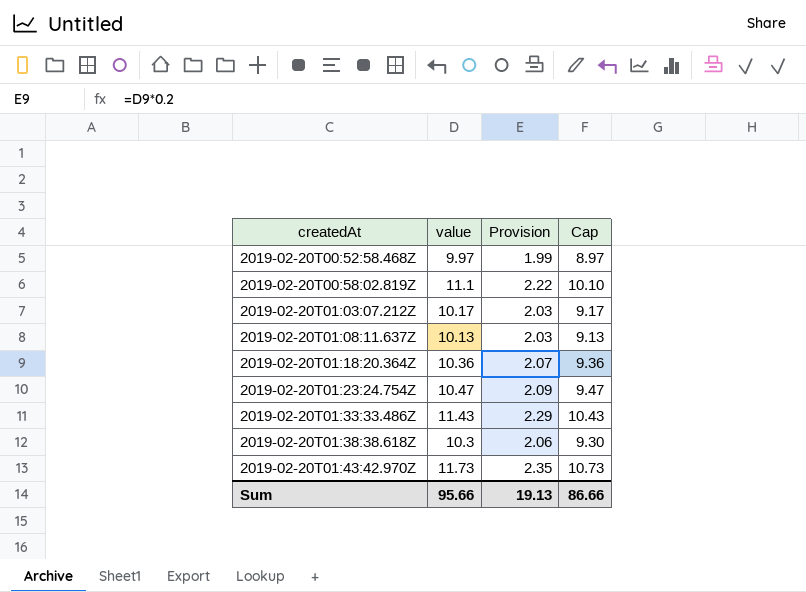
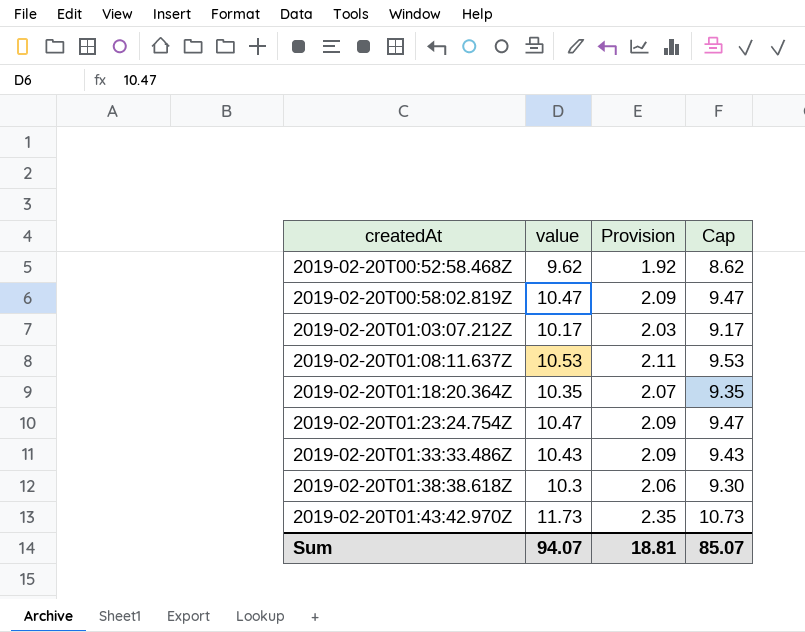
2019-02-20T00:52:58.468Z | value: 9.97 -> 9.62
2019-02-20T00:52:58.468Z | Provision: 1.99 -> 1.92
2019-02-20T00:52:58.468Z | Cap: 8.97 -> 8.62
2019-02-20T00:58:02.819Z | value: 11.1 -> 10.47
2019-02-20T00:58:02.819Z | Provision: 2.22 -> 2.09
2019-02-20T00:58:02.819Z | Cap: 10.10 -> 9.47
2019-02-20T01:08:11.637Z | value: 10.13 -> 10.53
2019-02-20T01:08:11.637Z | Provision: 2.03 -> 2.11
2019-02-20T01:08:11.637Z | Cap: 9.13 -> 9.53
2019-02-20T01:18:20.364Z | value: 10.36 -> 10.35
2019-02-20T01:18:20.364Z | Cap: 9.36 -> 9.35
2019-02-20T01:33:33.486Z | value: 11.43 -> 10.43
2019-02-20T01:33:33.486Z | Provision: 2.29 -> 2.09
2019-02-20T01:33:33.486Z | Cap: 10.43 -> 9.43
Sum | value: 95.66 -> 94.07
Sum | Provision: 19.13 -> 18.81
Sum | Cap: 86.66 -> 85.07

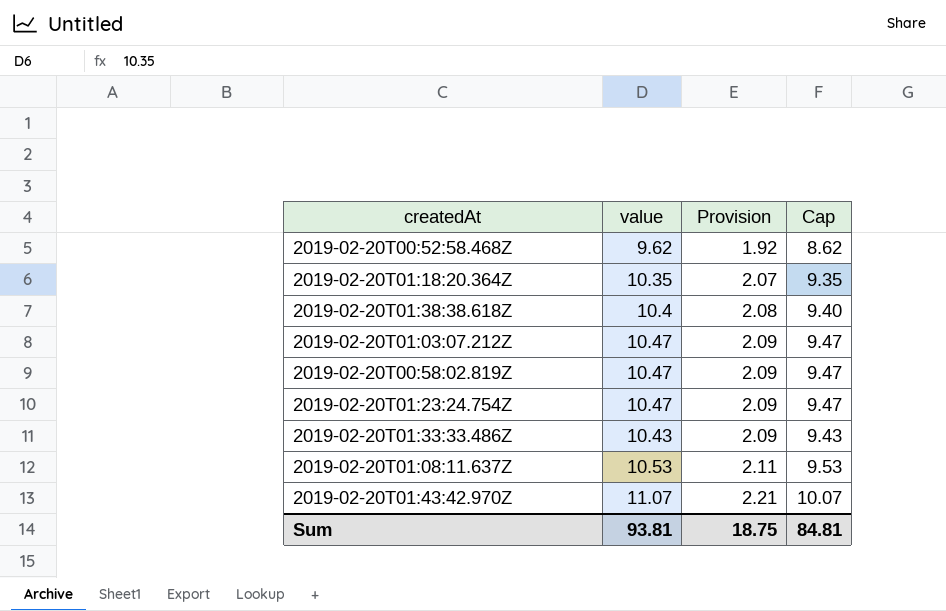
row order: createdAt ascending -> Provision ascending
2019-02-20T01:38:38.618Z | value: 10.3 -> 10.4
2019-02-20T01:38:38.618Z | Provision: 2.06 -> 2.08
2019-02-20T01:38:38.618Z | Cap: 9.30 -> 9.40
2019-02-20T01:03:07.212Z | value: 10.17 -> 10.47
2019-02-20T01:03:07.212Z | Provision: 2.03 -> 2.09
2019-02-20T01:03:07.212Z | Cap: 9.17 -> 9.47
2019-02-20T01:43:42.970Z | value: 11.73 -> 11.07
2019-02-20T01:43:42.970Z | Provision: 2.35 -> 2.21
2019-02-20T01:43:42.970Z | Cap: 10.73 -> 10.07
Sum | value: 94.07 -> 93.81
Sum | Provision: 18.81 -> 18.75
Sum | Cap: 85.07 -> 84.81

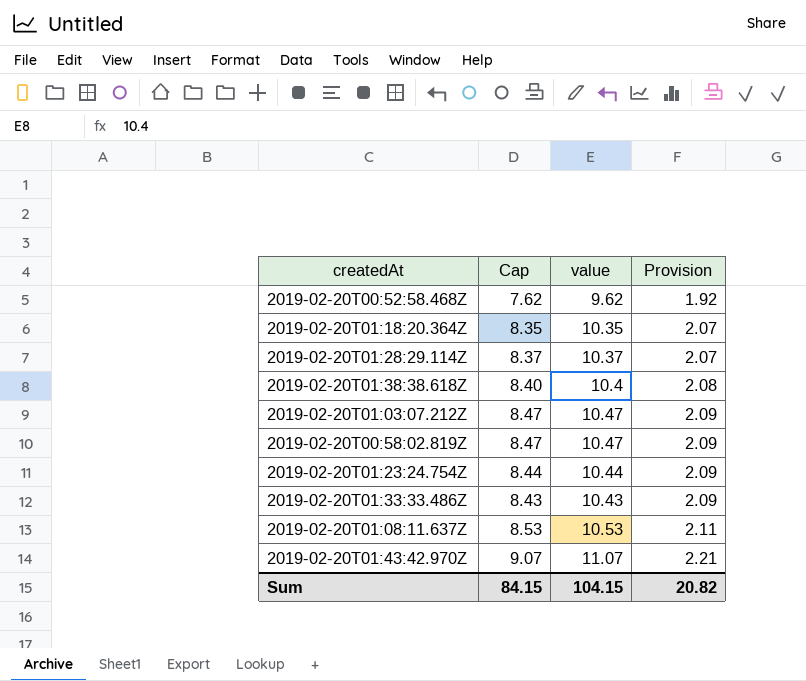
column Cap | formula: [value] - 1 -> [value] - 2
column Cap | position: 4 -> 2
row 2019-02-20T01:28:29.114Z: none -> 8.37 | 10.37 | 2.07
2019-02-20T01:23:24.754Z | value: 10.47 -> 10.44
Sum | Cap: 84.81 -> 84.15
Sum | value: 93.81 -> 104.15
Sum | Provision: 18.75 -> 20.82

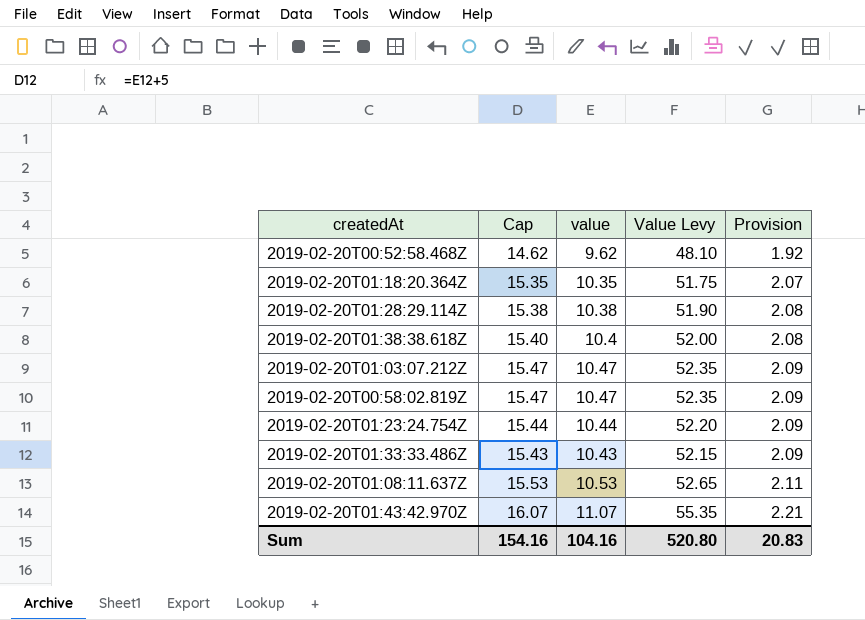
column Cap | formula: [value] - 2 -> [value] + 5
column Value Levy | formula: none -> [value] * 5
2019-02-20T01:28:29.114Z | value: 10.37 -> 10.38
2019-02-20T01:28:29.114Z | Provision: 2.07 -> 2.08
Sum | Cap: 84.15 -> 154.16
Sum | value: 104.15 -> 104.16
Sum | Provision: 20.82 -> 20.83

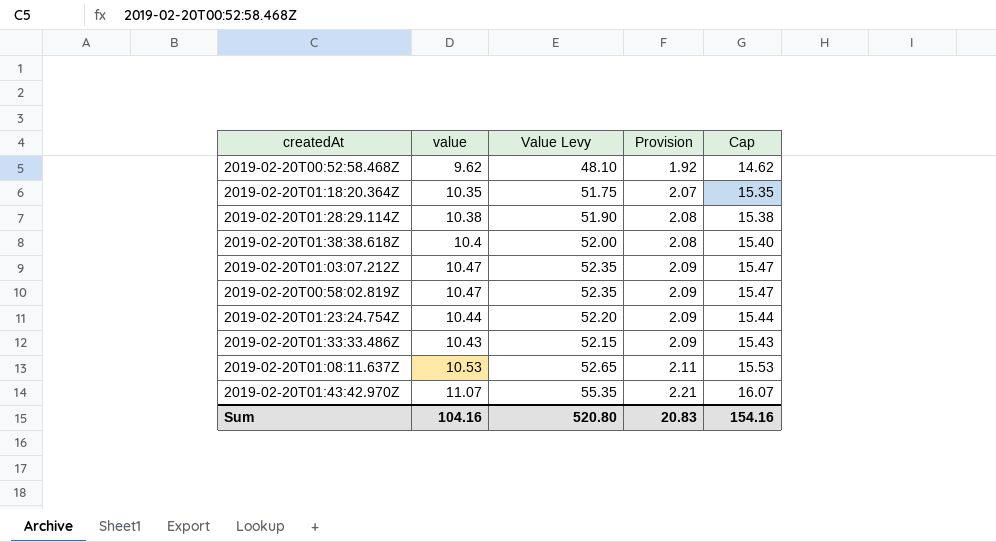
column Cap | position: 2 -> 5

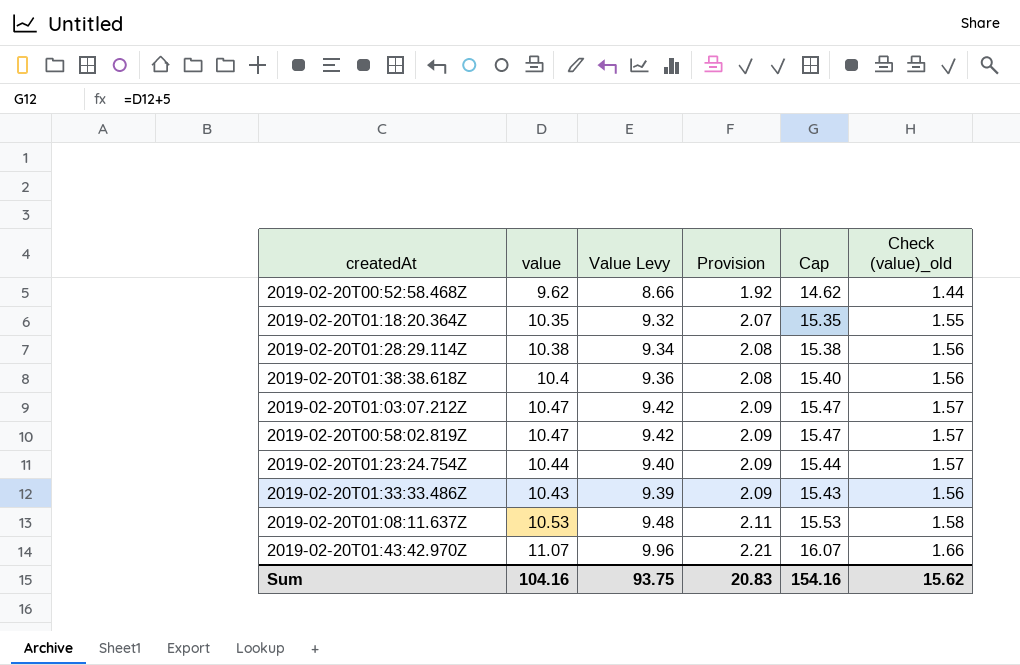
column Value Levy | formula: [value] * 5 -> [value] * 0.9
column Check (value)_old | formula: none -> [value] * 0.15
Sum | Value Levy: 520.80 -> 93.75

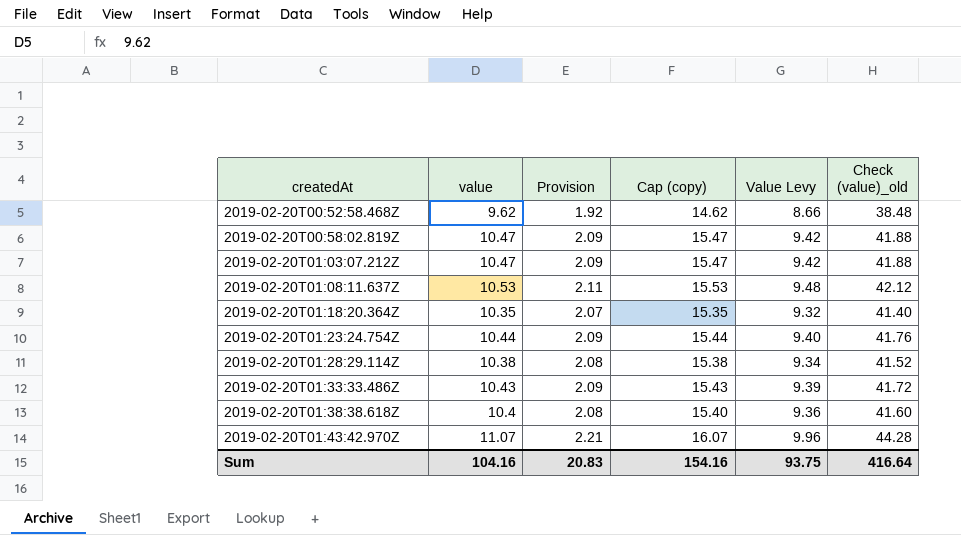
row order: Provision ascending -> createdAt ascending
column name: Cap -> Cap (copy)
column Value Levy | position: 3 -> 5
column Check (value)_old | formula: [value] * 0.15 -> [value] * 4
Sum | Check (value)_old: 15.62 -> 416.64

